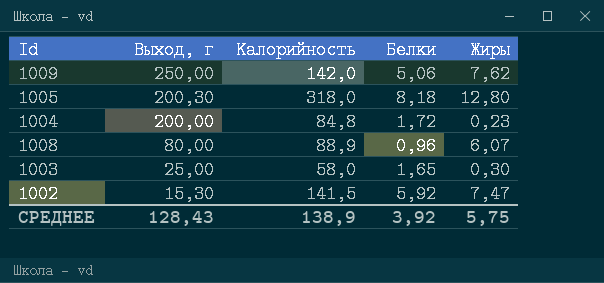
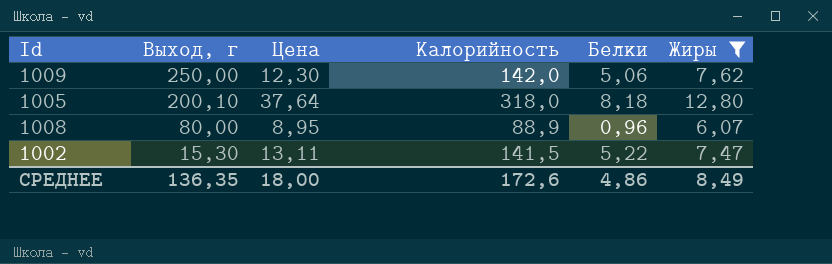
filter: none -> Жиры >= 6,07
column Цена | position: none -> 3
1005 | Выход, г: 200,30 -> 200,10
1002 | Белки: 5,92 -> 5,22
СРЕДНЕЕ | Выход, г: 128,43 -> 136,35
СРЕДНЕЕ | Калорийность: 138,9 -> 172,6
СРЕДНЕЕ | Белки: 3,92 -> 4,86
СРЕДНЕЕ | Жиры: 5,75 -> 8,49

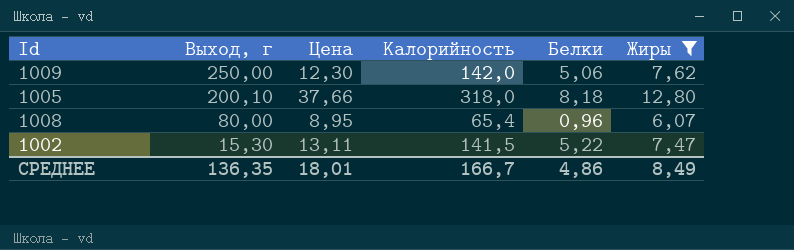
1005 | Цена: 37,64 -> 37,66
1008 | Калорийность: 88,9 -> 65,4
СРЕДНЕЕ | Цена: 18,00 -> 18,01
СРЕДНЕЕ | Калорийность: 172,6 -> 166,7

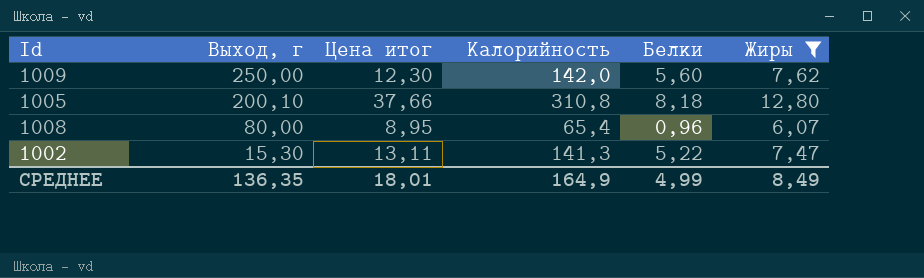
column name: Цена -> Цена итог
1009 | Белки: 5,06 -> 5,60
1005 | Калорийность: 318,0 -> 310,8
1002 | Калорийность: 141,5 -> 141,3
СРЕДНЕЕ | Калорийность: 166,7 -> 164,9
СРЕДНЕЕ | Белки: 4,86 -> 4,99

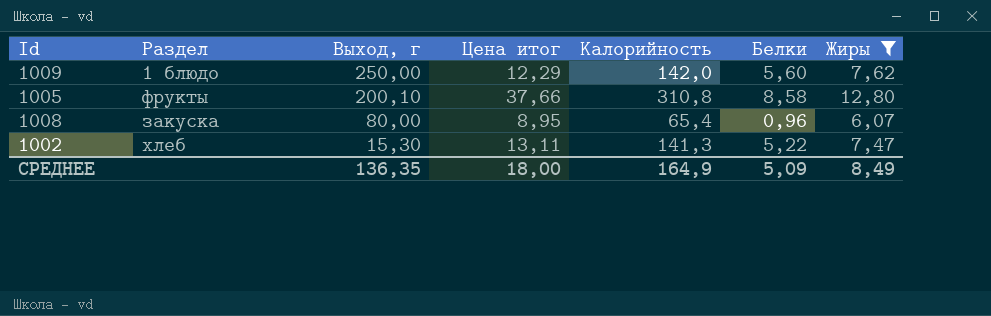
column Раздел | position: none -> 2
1009 | Цена итог: 12,30 -> 12,29
1005 | Белки: 8,18 -> 8,58
СРЕДНЕЕ | Цена итог: 18,01 -> 18,00
СРЕДНЕЕ | Белки: 4,99 -> 5,09

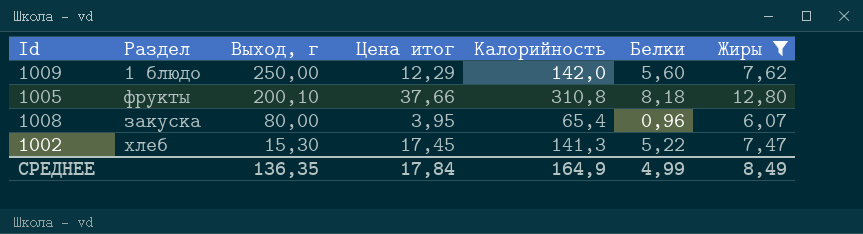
1005 | Белки: 8,58 -> 8,18
1008 | Цена итог: 8,95 -> 3,95
1002 | Цена итог: 13,11 -> 17,45
СРЕДНЕЕ | Цена итог: 18,00 -> 17,84
СРЕДНЕЕ | Белки: 5,09 -> 4,99

